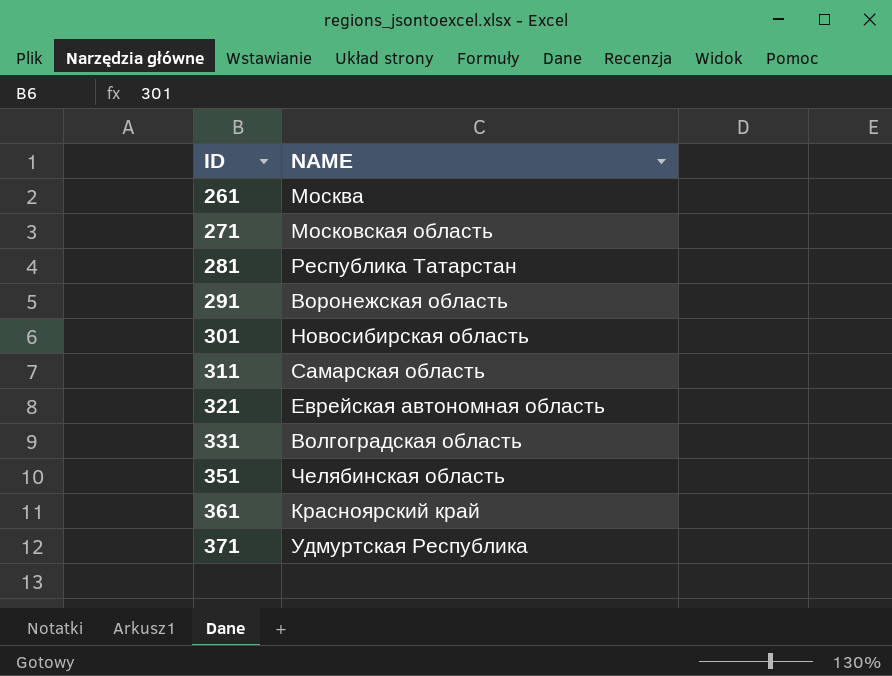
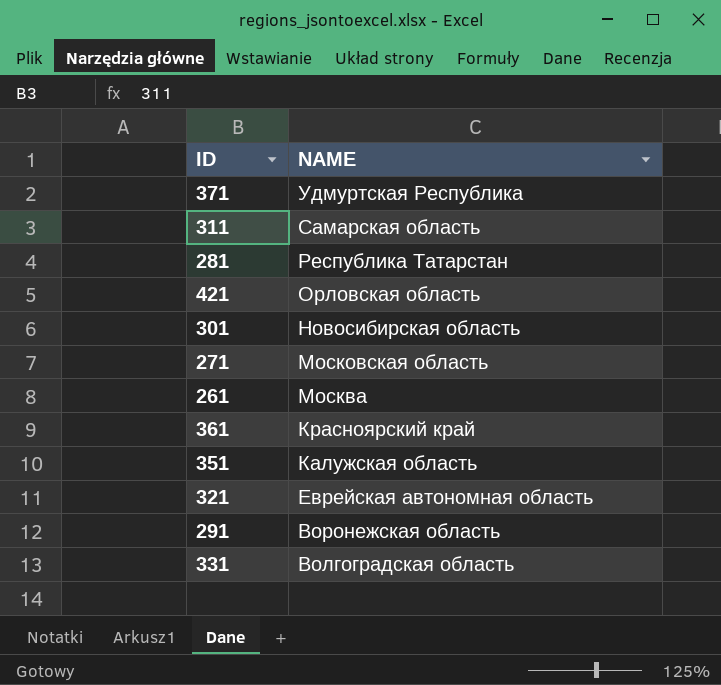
row order: ID ascending -> NAME descending
row 421: none -> Орловская область
351 | NAME: Челябинская область -> Калужская область

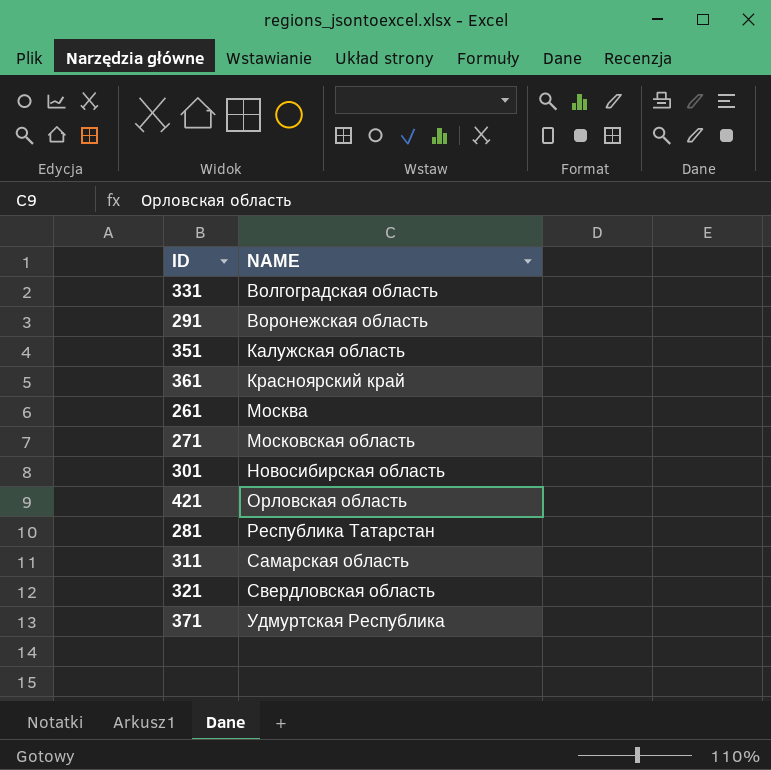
row order: NAME descending -> NAME ascending
321 | NAME: Еврейская автономная область -> Свердловская область

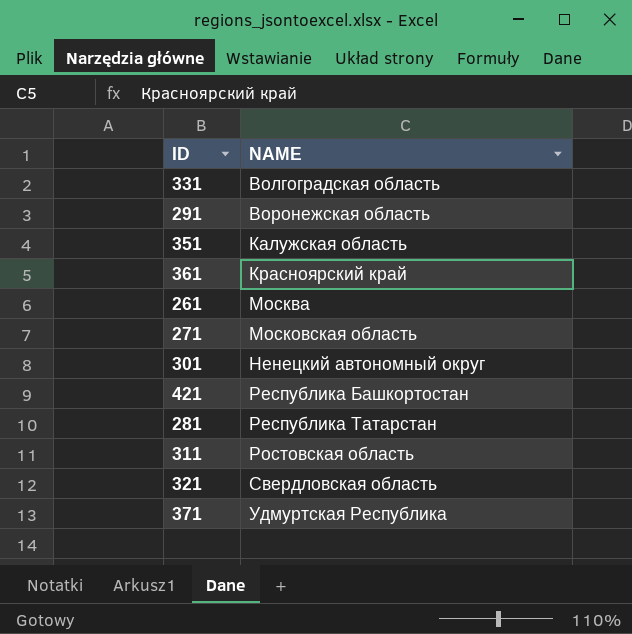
301 | NAME: Новосибирская область -> Ненецкий автономный округ
421 | NAME: Орловская область -> Республика Башкортостан
311 | NAME: Самарская область -> Ростовская область

